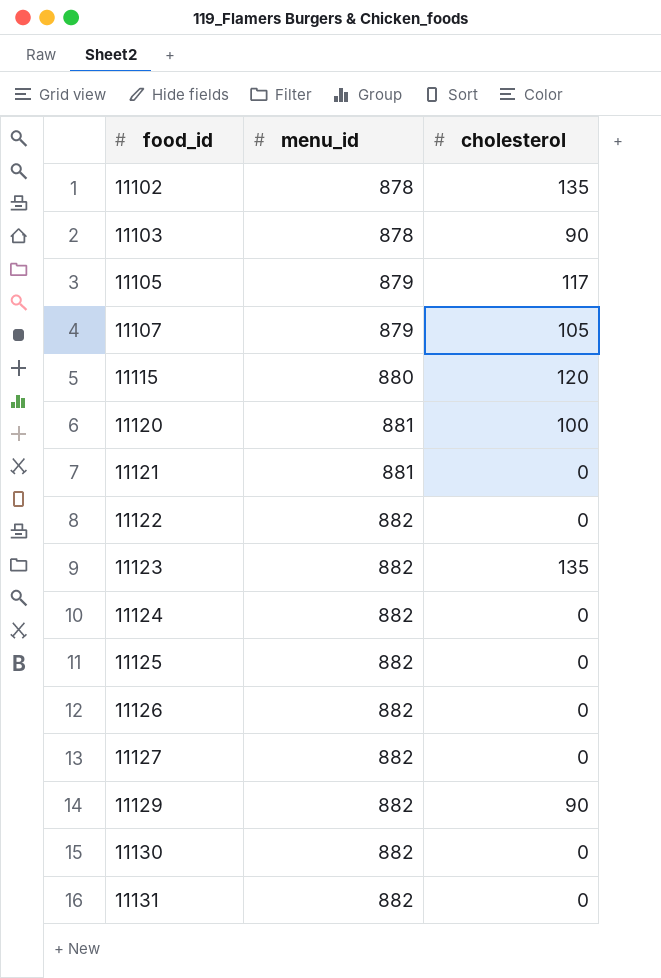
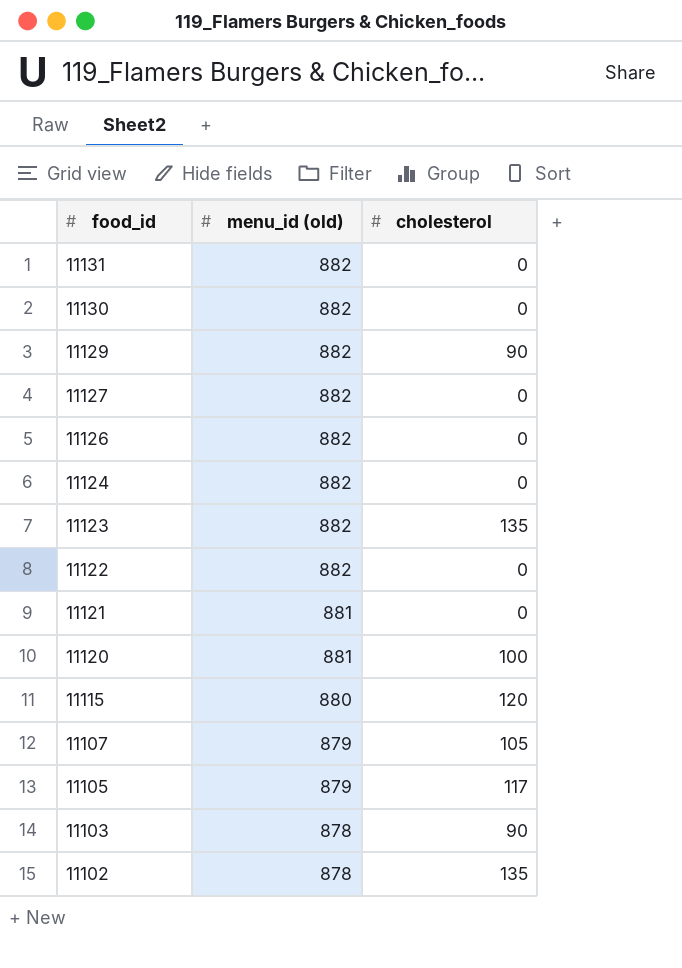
row order: food_id ascending -> food_id descending
column name: menu_id -> menu_id (old)
row 11125: 882 | 0 -> none

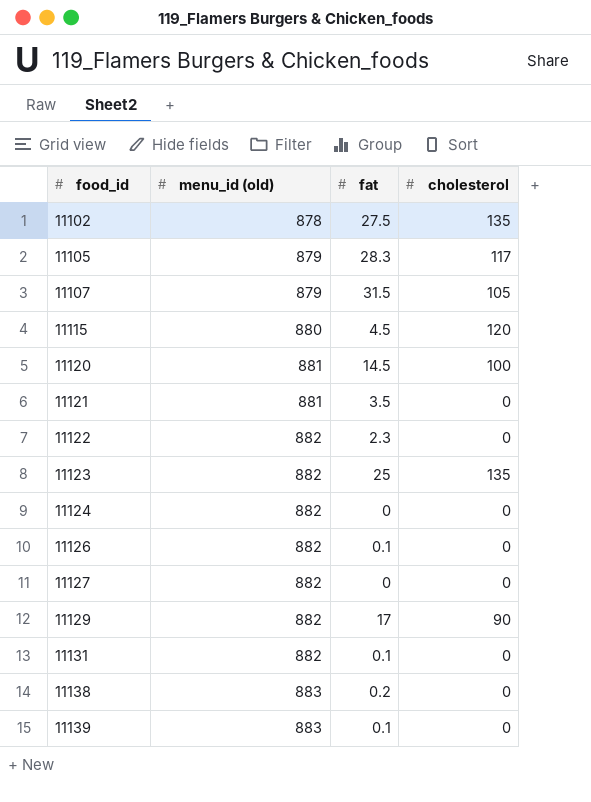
row order: food_id descending -> food_id ascending
column fat | position: none -> 3
row 11130: 882 | 0 -> none
row 11103: 878 | 90 -> none
row 11138: none -> 883 | 0.2 | 0
row 11139: none -> 883 | 0.1 | 0

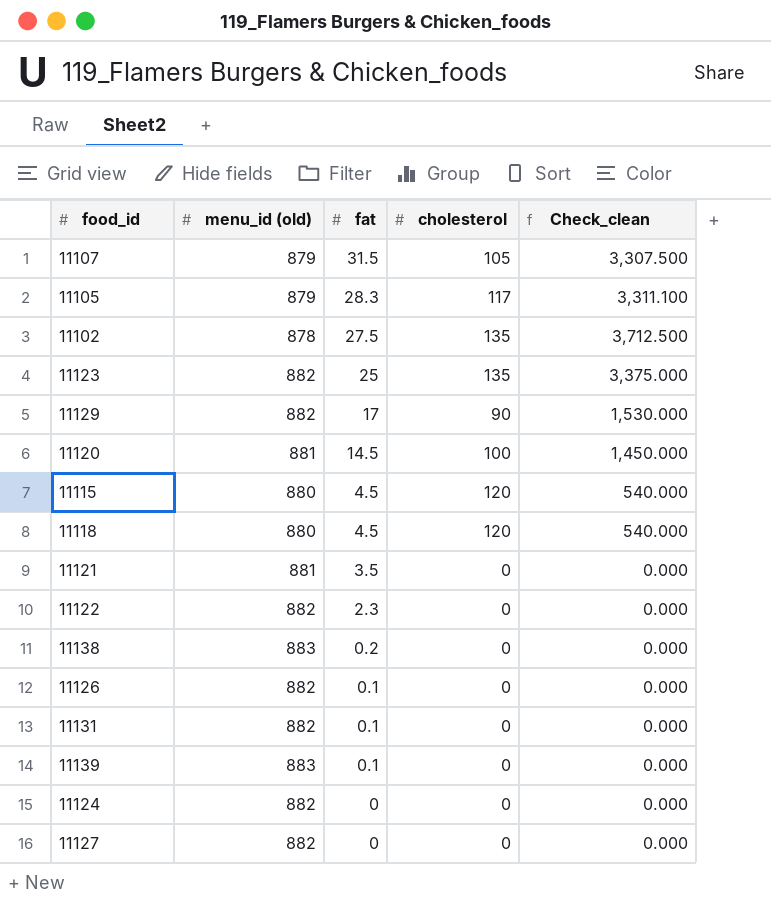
row order: food_id ascending -> fat descending
column Check_clean | formula: none -> [fat] * [cholesterol]
row 11118: none -> 880 | 4.5 | 120 | 540.000

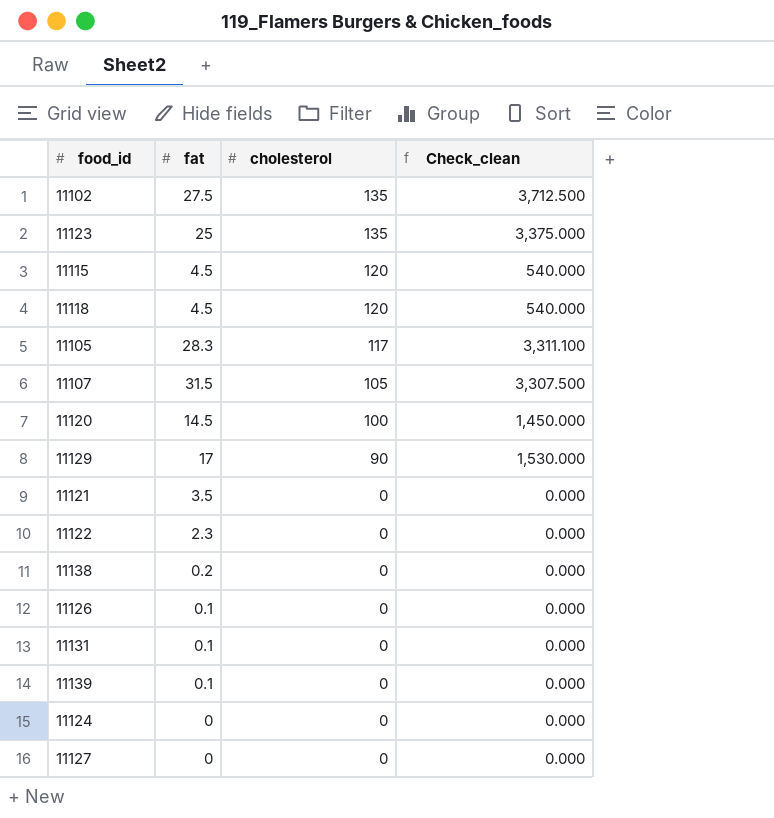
row order: fat descending -> cholesterol descending
column menu_id (old) | position: 2 -> none

